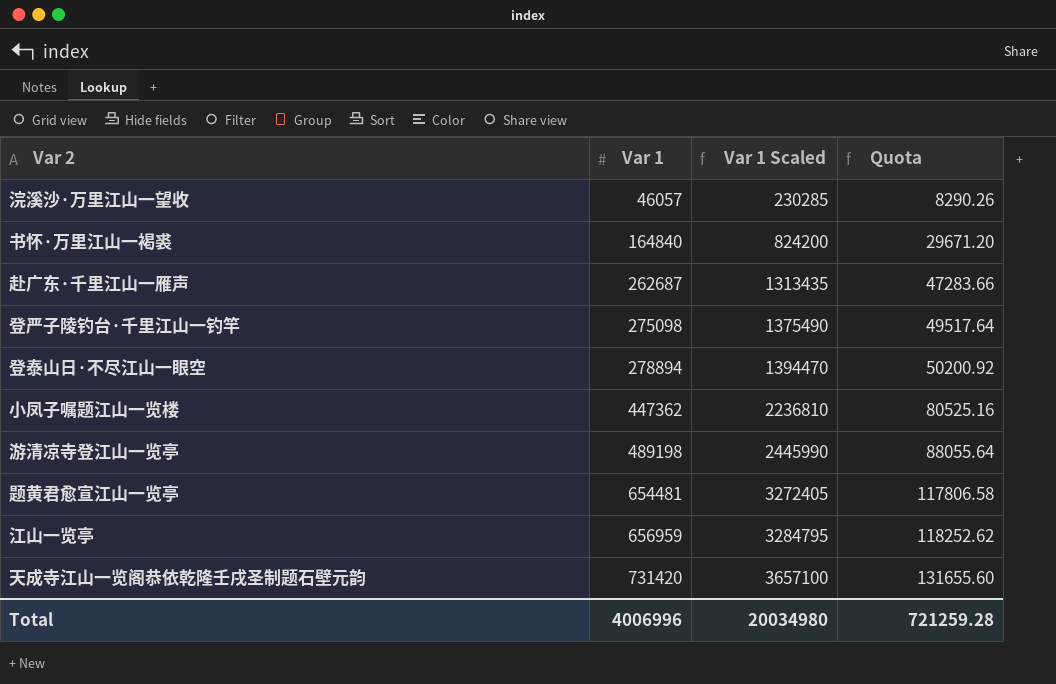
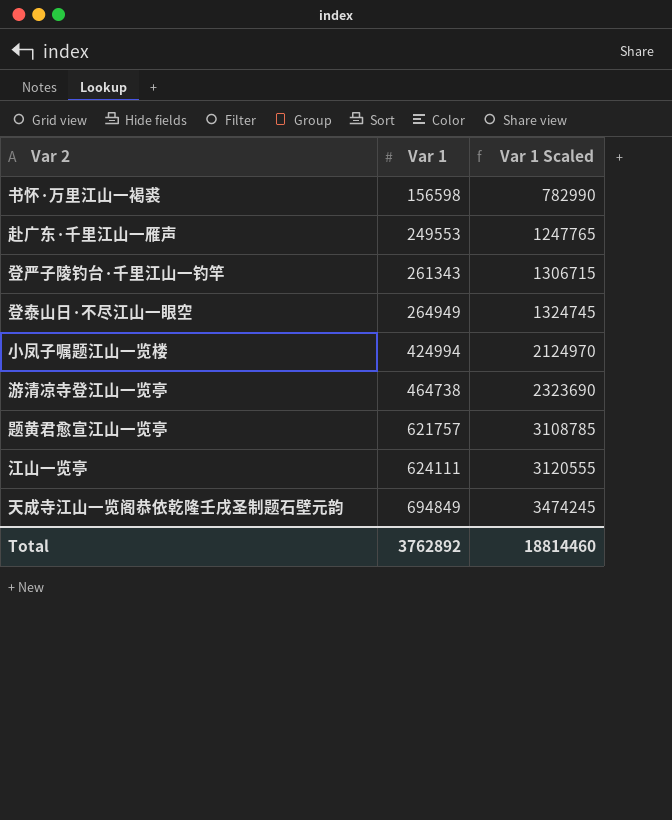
column Quota | formula: [Var 1] * 0.18 -> none
row 浣溪沙·万里江山一望收: 46057 | 230285 | 8290.26 -> none
书怀·万里江山一褐裘 | Var 1: 164840 -> 156598
书怀·万里江山一褐裘 | Var 1 Scaled: 824200 -> 782990
赴广东·千里江山一雁声 | Var 1: 262687 -> 249553
赴广东·千里江山一雁声 | Var 1 Scaled: 1313435 -> 1247765
登严子陵钓台·千里江山一钓竿 | Var 1: 275098 -> 261343
登严子陵钓台·千里江山一钓竿 | Var 1 Scaled: 1375490 -> 1306715
登泰山日·不尽江山一眼空 | Var 1: 278894 -> 264949
登泰山日·不尽江山一眼空 | Var 1 Scaled: 1394470 -> 1324745
小凤子嘱题江山一览楼 | Var 1: 447362 -> 424994
小凤子嘱题江山一览楼 | Var 1 Scaled: 2236810 -> 2124970
游清凉寺登江山一览亭 | Var 1: 489198 -> 464738
游清凉寺登江山一览亭 | Var 1 Scaled: 2445990 -> 2323690
题黄君愈宣江山一览亭 | Var 1: 654481 -> 621757
题黄君愈宣江山一览亭 | Var 1 Scaled: 3272405 -> 3108785
江山一览亭 | Var 1: 656959 -> 624111
江山一览亭 | Var 1 Scaled: 3284795 -> 3120555
天成寺江山一览阁恭依乾隆壬戌圣制题石壁元韵 | Var 1: 731420 -> 694849
天成寺江山一览阁恭依乾隆壬戌圣制题石壁元韵 | Var 1 Scaled: 3657100 -> 3474245
Total | Var 1: 4006996 -> 3762892
Total | Var 1 Scaled: 20034980 -> 18814460

